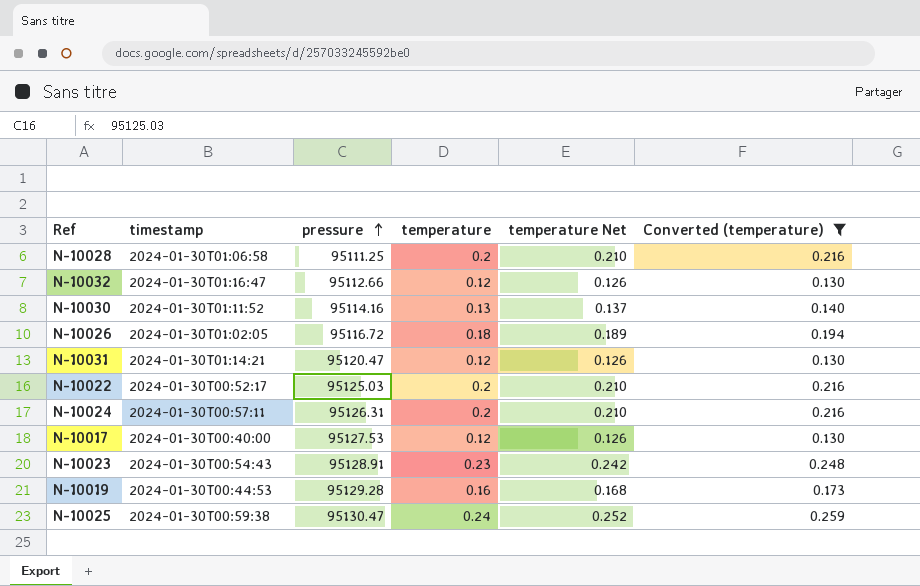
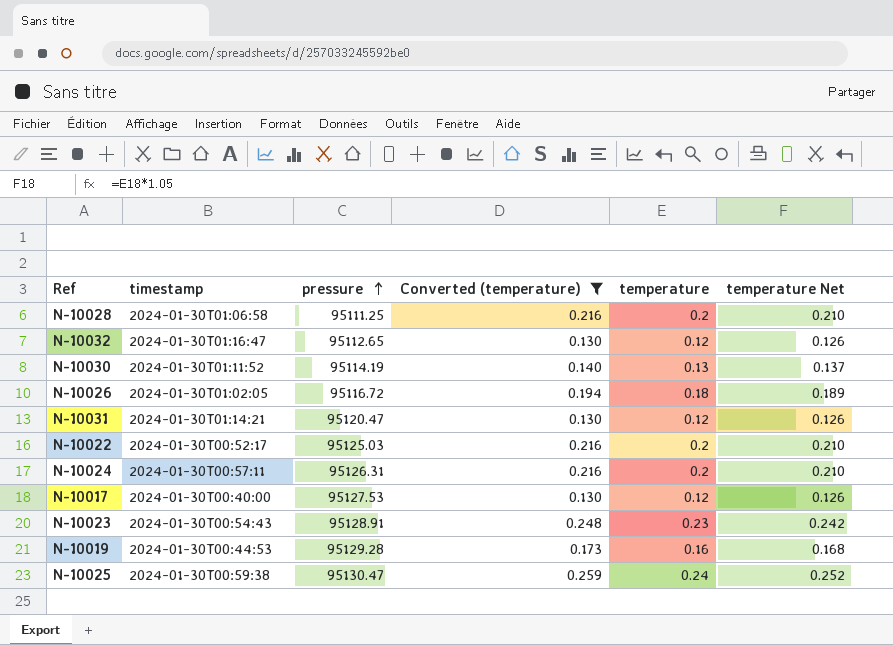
column Converted (temperature) | position: 6 -> 4
N-10032 | pressure: 95112.66 -> 95112.65
N-10030 | pressure: 95114.16 -> 95114.19

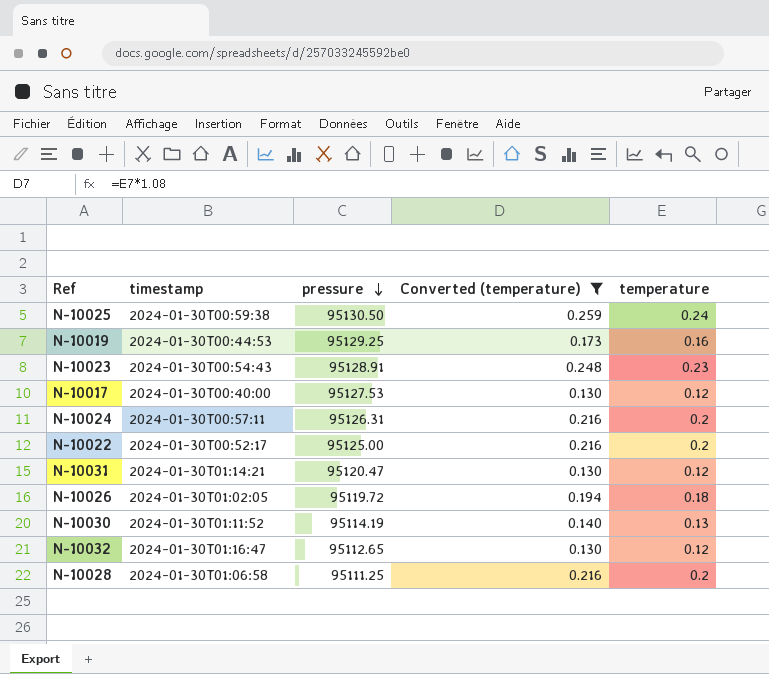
row order: pressure ascending -> pressure descending
column temperature Net | formula: [temperature] * 1.05 -> none
N-10025 | pressure: 95130.47 -> 95130.50
N-10019 | pressure: 95129.28 -> 95129.25
N-10022 | pressure: 95125.03 -> 95125.00
N-10026 | pressure: 95116.72 -> 95119.72

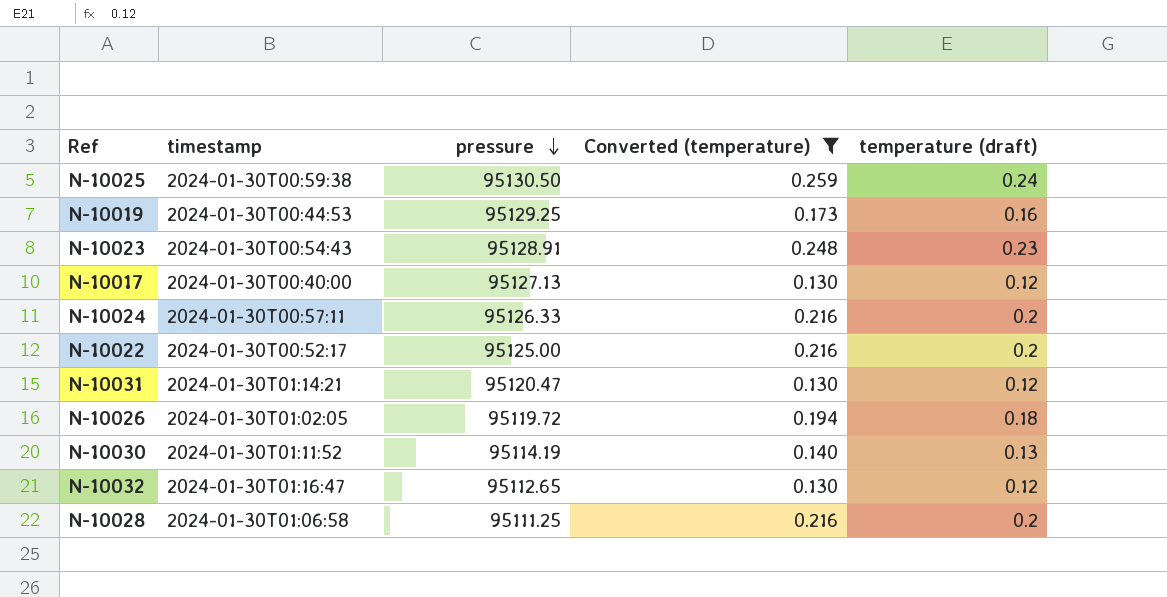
column name: temperature -> temperature (draft)
N-10017 | pressure: 95127.53 -> 95127.13
N-10024 | pressure: 95126.31 -> 95126.33

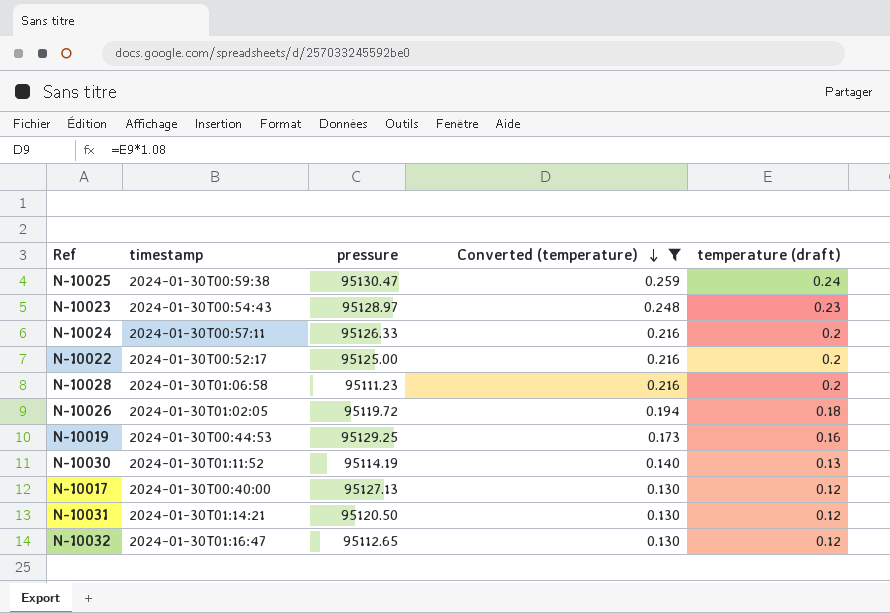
row order: pressure descending -> Converted (temperature) descending
N-10025 | pressure: 95130.50 -> 95130.47
N-10023 | pressure: 95128.91 -> 95128.97
N-10028 | pressure: 95111.25 -> 95111.23
N-10031 | pressure: 95120.47 -> 95120.50

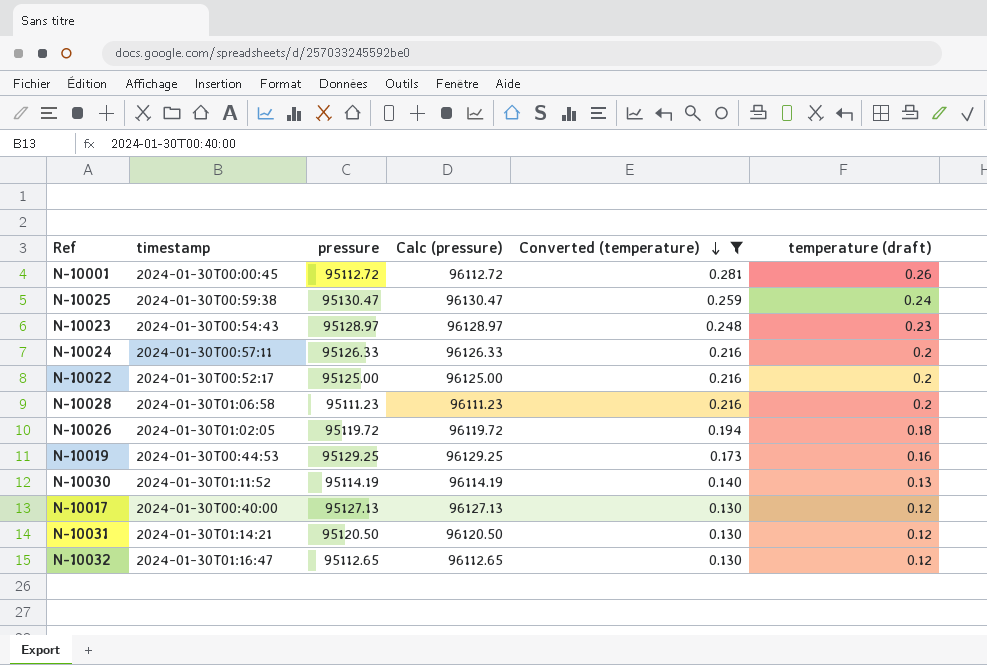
column Calc (pressure) | formula: none -> [pressure] + 1000
row N-10001: none -> 2024-01-30T00:00:45 | 95112.72 | 96112.72 | 0.281 | 0.26

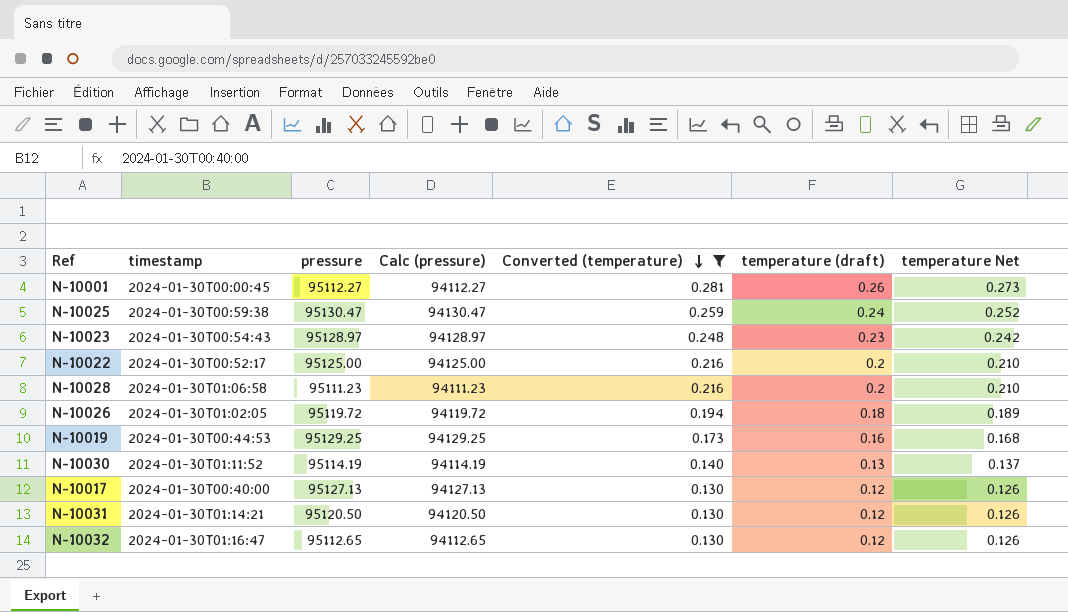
column Calc (pressure) | formula: [pressure] + 1000 -> [pressure] - 1000
column temperature Net | formula: none -> [temperature (draft)] * 1.05
row N-10024: 2024-01-30T00:57:11 | 95126.33 | 96126.33 | 0.216 | 0.2 -> none
N-10001 | pressure: 95112.72 -> 95112.27

